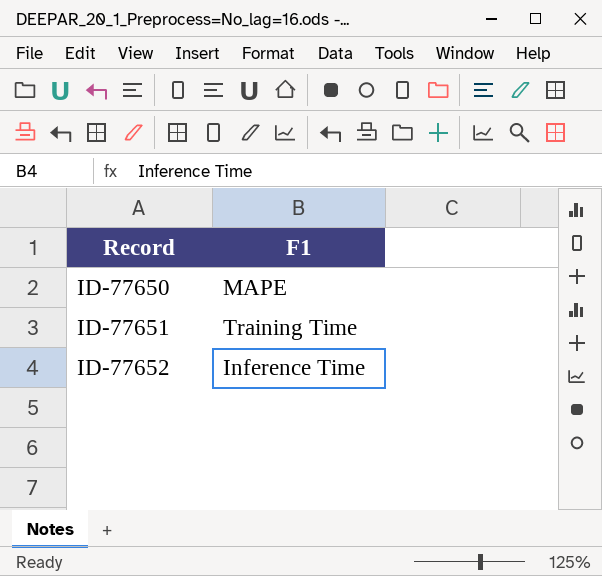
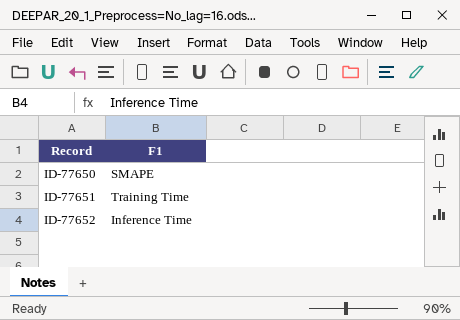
ID-77650 | F1: MAPE -> SMAPE

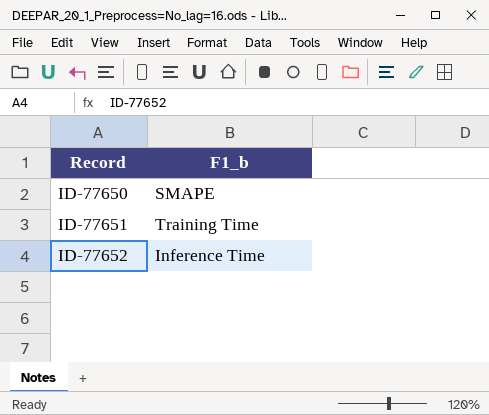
column name: F1 -> F1_b

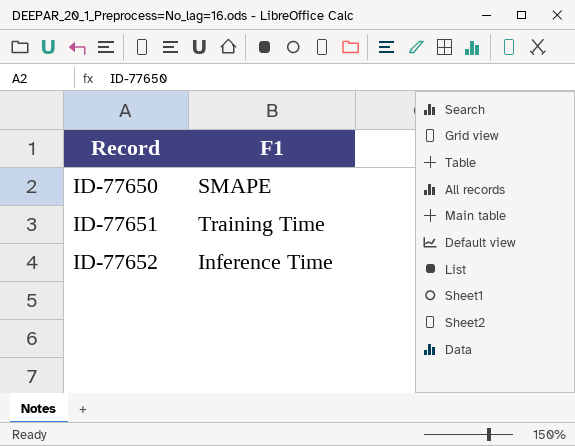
column name: F1_b -> F1

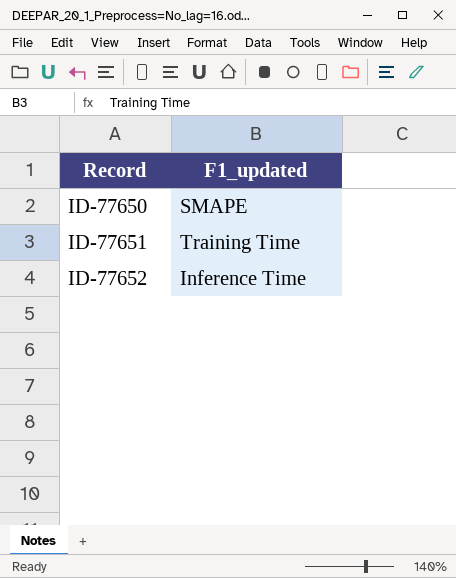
column name: F1 -> F1_updated

